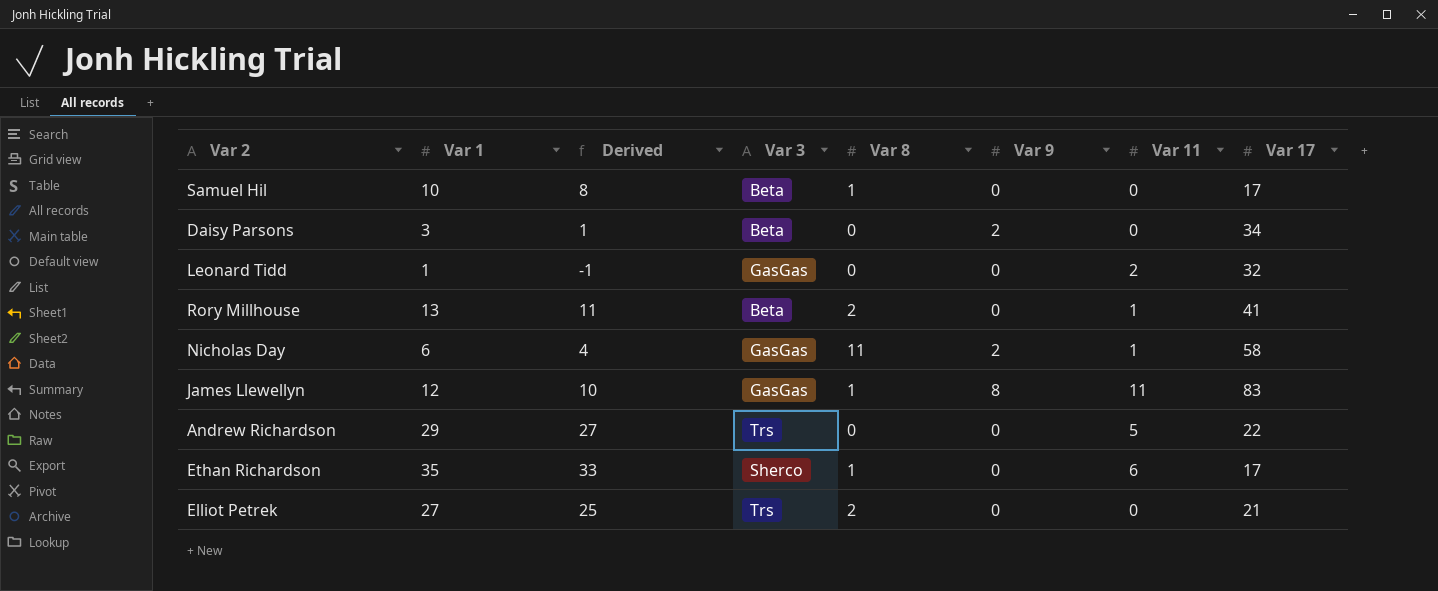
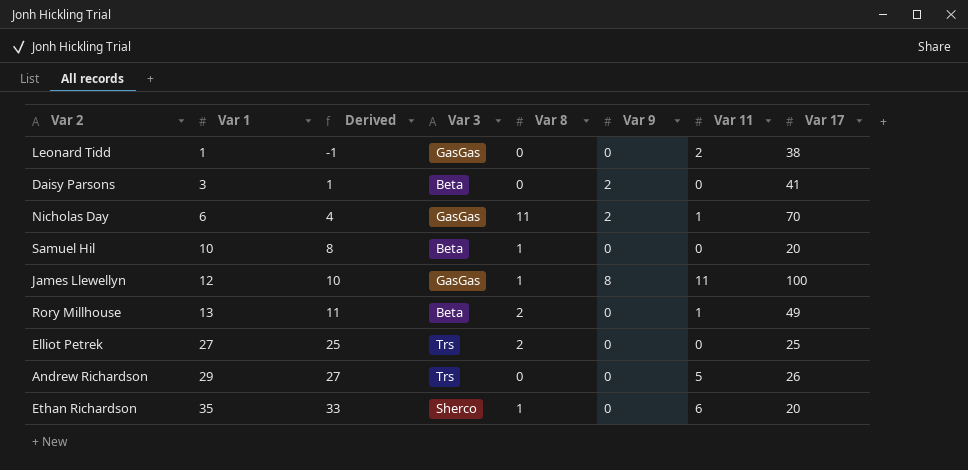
row order: none -> Var 1 ascending
Leonard Tidd | Var 17: 32 -> 38
Daisy Parsons | Var 17: 34 -> 41
Nicholas Day | Var 17: 58 -> 70
Samuel Hil | Var 17: 17 -> 20
James Llewellyn | Var 17: 83 -> 100
Rory Millhouse | Var 17: 41 -> 49
Elliot Petrek | Var 17: 21 -> 25
Andrew Richardson | Var 17: 22 -> 26
Ethan Richardson | Var 17: 17 -> 20

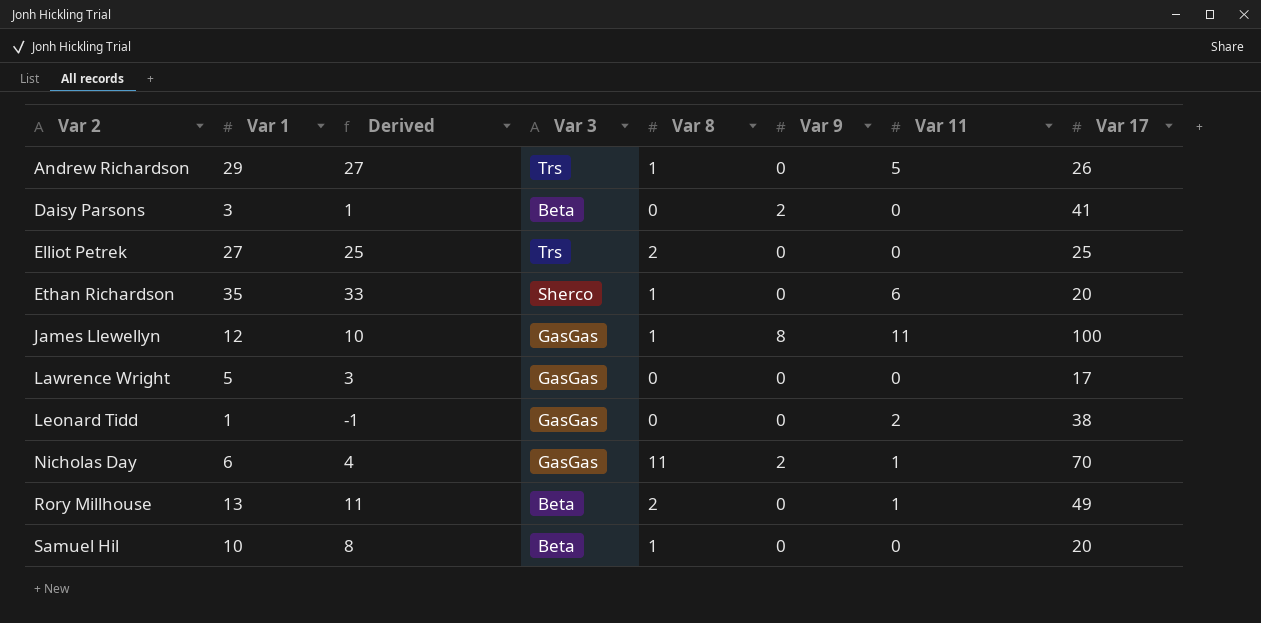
row order: Var 1 ascending -> Var 2 ascending
Andrew Richardson | Var 8: 0 -> 1
row Lawrence Wright: none -> 5 | 3 | GasGas | 0 | 0 | 0 | 17

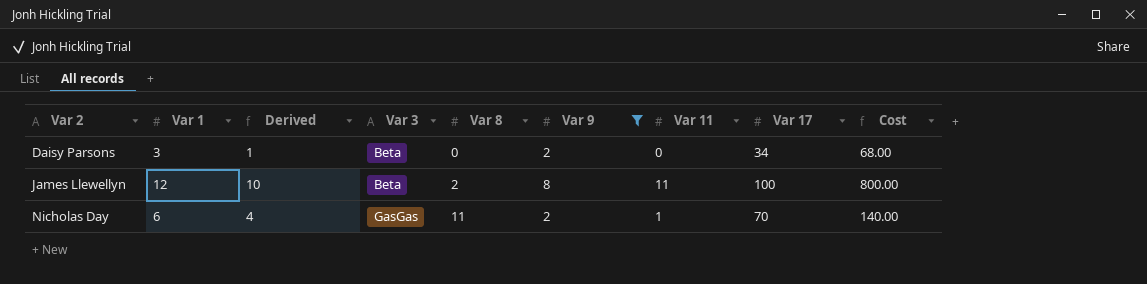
filter: none -> Var 9 != 0
column Cost | formula: none -> [Var 9] * [Var 17]
Daisy Parsons | Var 17: 41 -> 34
James Llewellyn | Var 3: GasGas -> Beta
James Llewellyn | Var 8: 1 -> 2

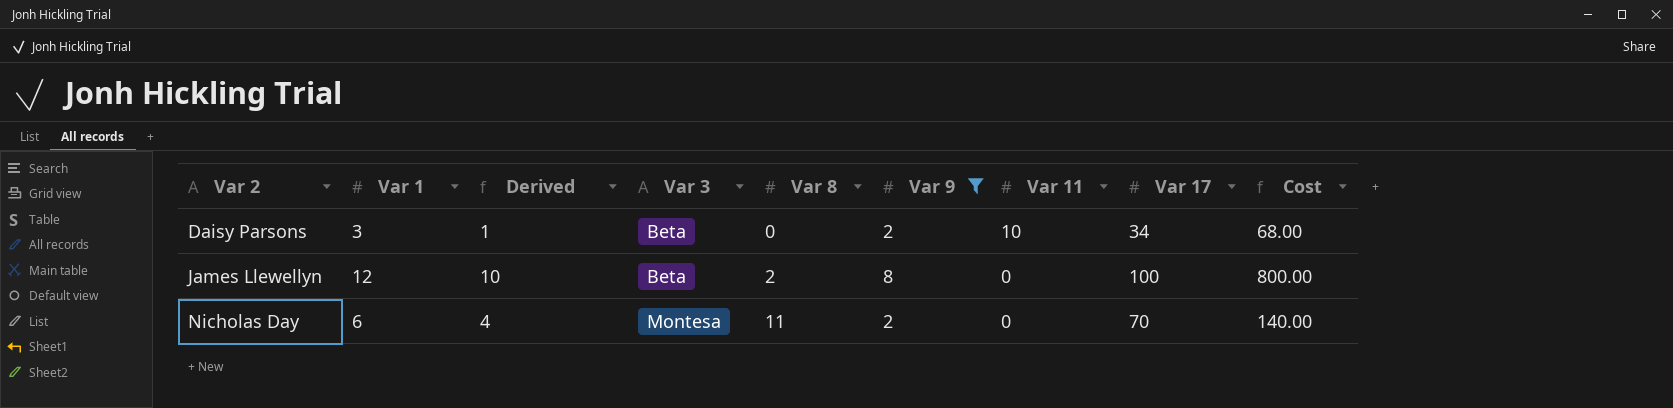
Daisy Parsons | Var 11: 0 -> 10
James Llewellyn | Var 11: 11 -> 0
Nicholas Day | Var 3: GasGas -> Montesa
Nicholas Day | Var 11: 1 -> 0

